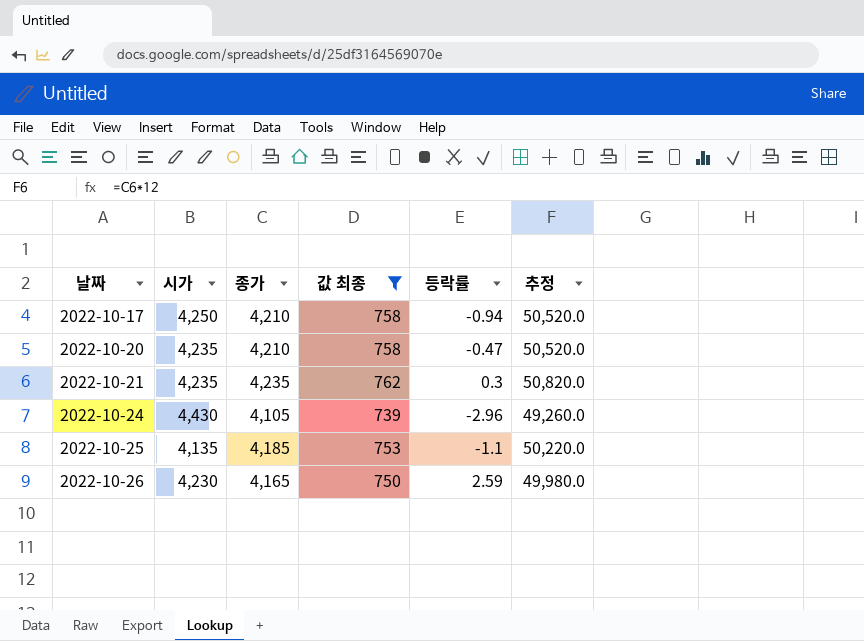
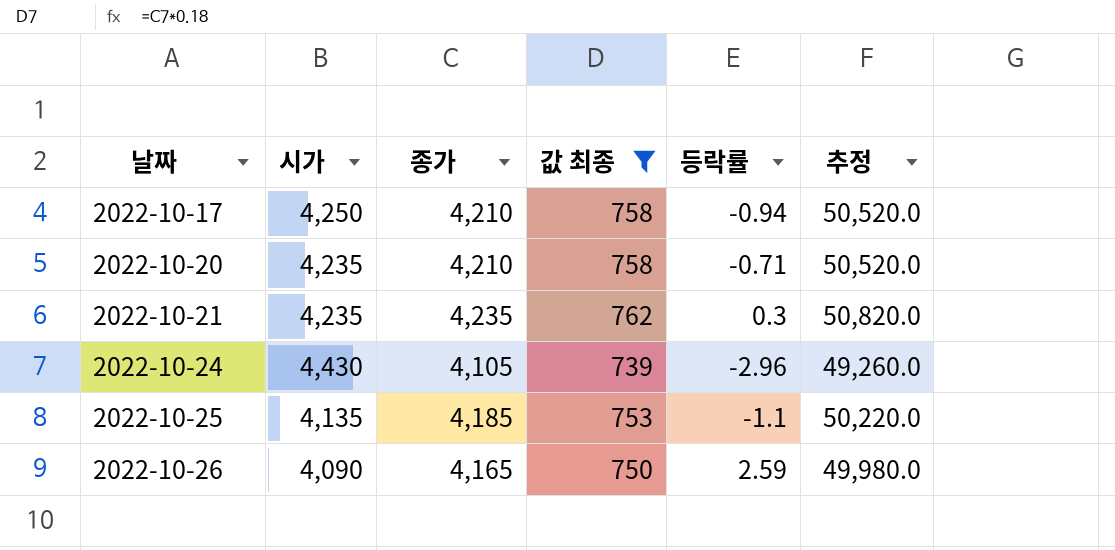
2022-10-20 | 등락률: -0.47 -> -0.71
2022-10-26 | 시가: 4,230 -> 4,090

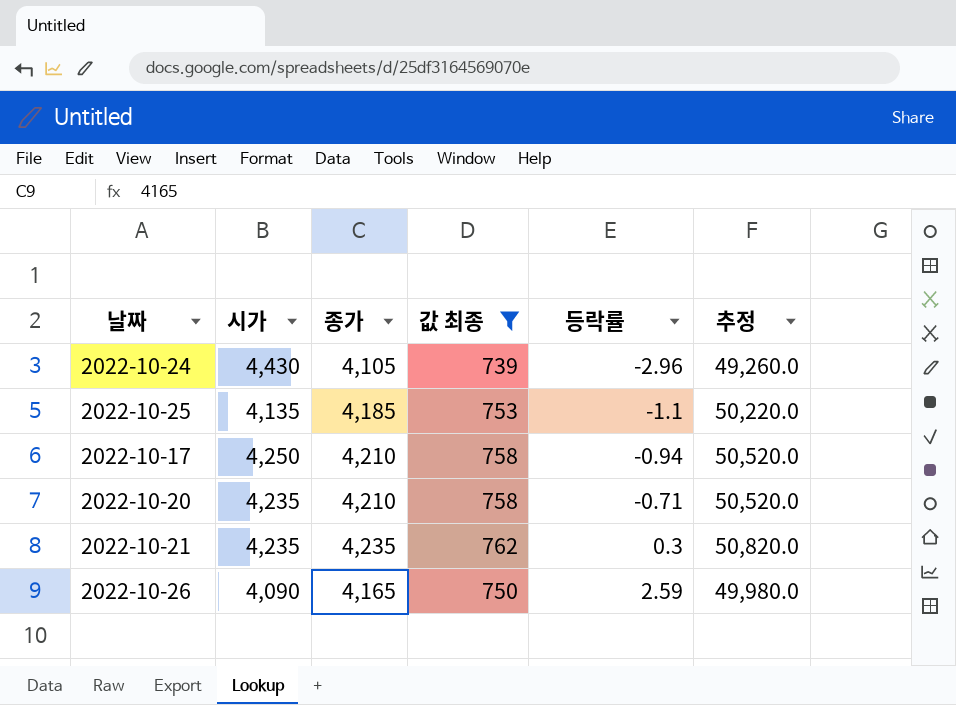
row order: 날짜 ascending -> 등락률 ascending

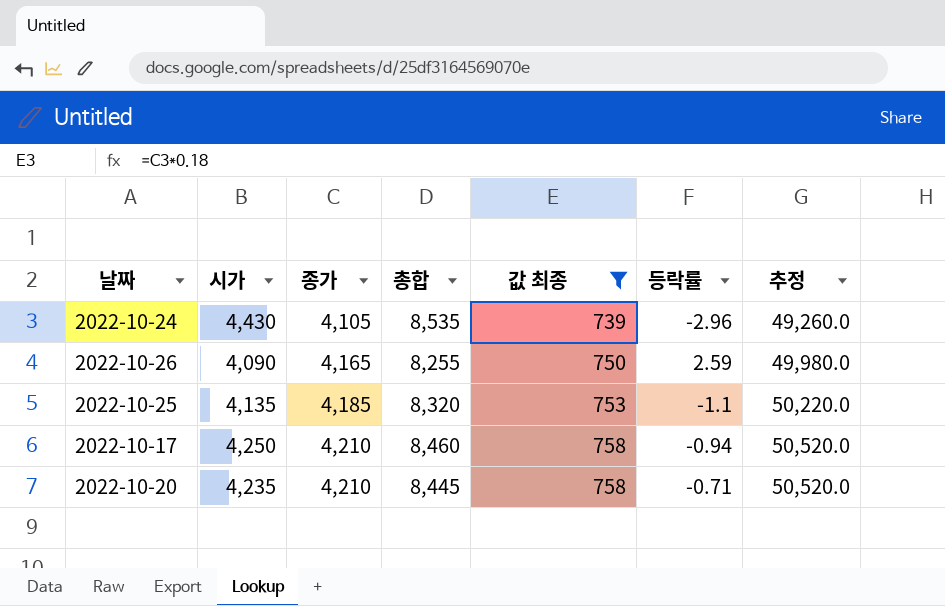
row order: 등락률 ascending -> 종가 ascending
column 총합 | formula: none -> [시가] + [종가]
row 2022-10-21: 4,235 | 4,235 | 762 | 0.3 | 50,820.0 -> none

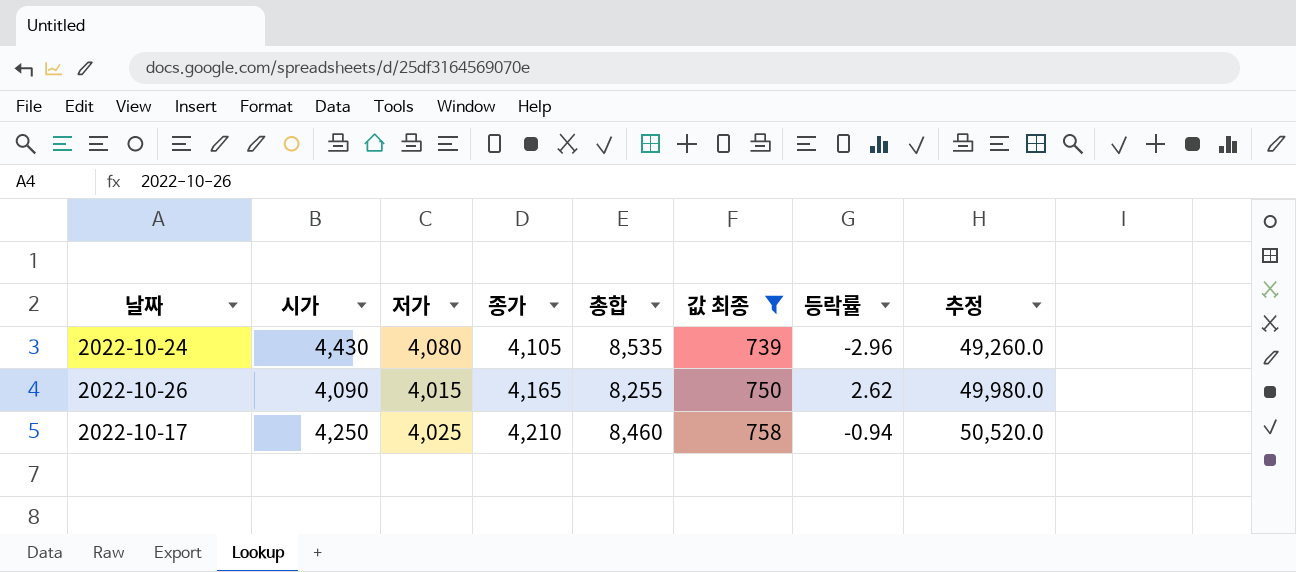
column 저가 | position: none -> 3
row 2022-10-25: 4,135 | 4,185 | 8,320 | 753 | -1.1 | 50,220.0 -> none
row 2022-10-20: 4,235 | 4,210 | 8,445 | 758 | -0.71 | 50,520.0 -> none
2022-10-26 | 등락률: 2.59 -> 2.62

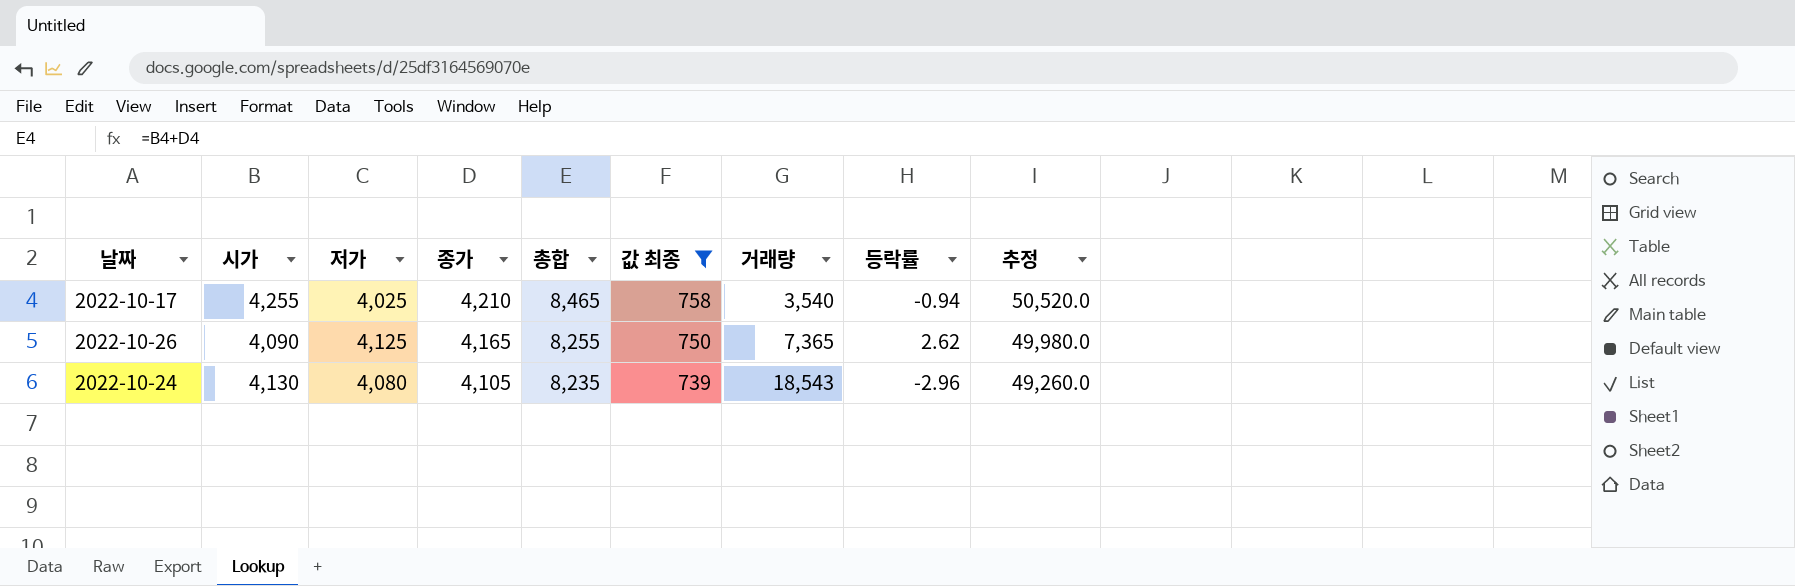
row order: 종가 ascending -> 종가 descending
column 거래량 | position: none -> 7
2022-10-17 | 시가: 4,250 -> 4,255
2022-10-17 | 총합: 8,460 -> 8,465
2022-10-26 | 저가: 4,015 -> 4,125
2022-10-24 | 시가: 4,430 -> 4,130
2022-10-24 | 총합: 8,535 -> 8,235

